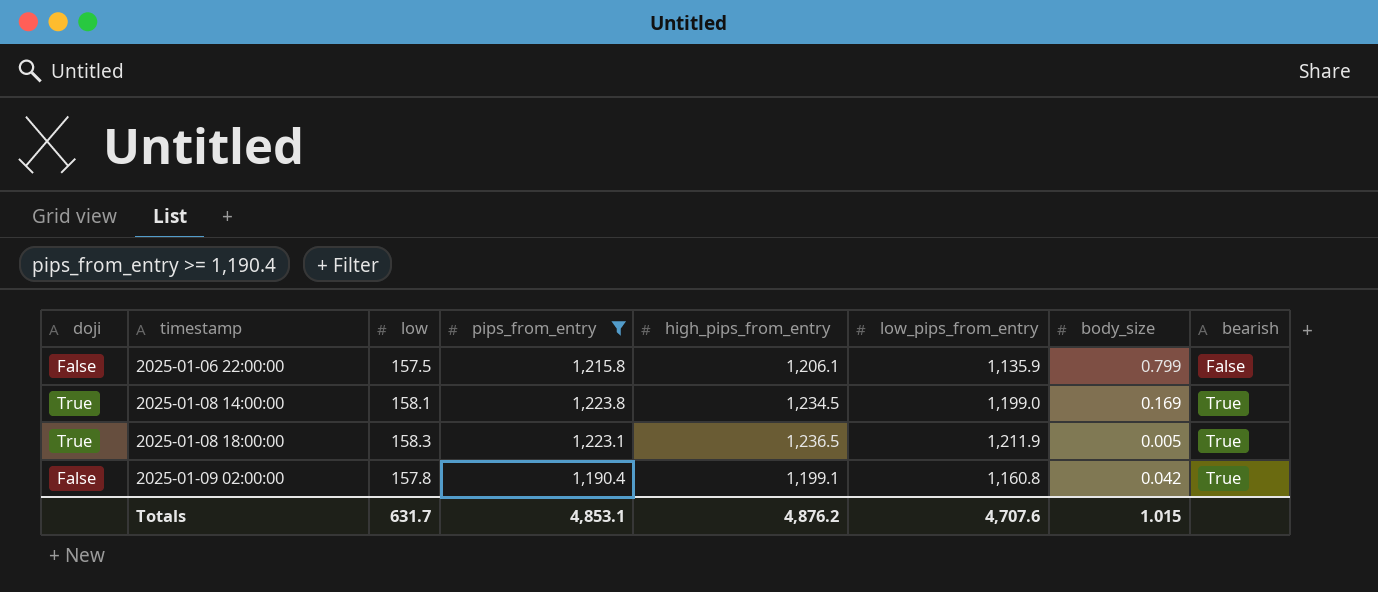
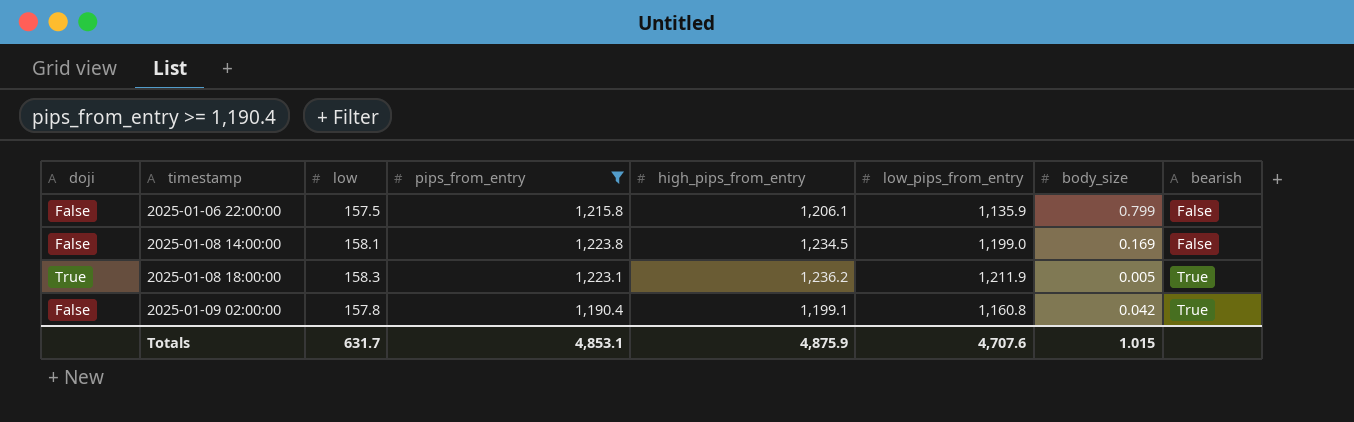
2025-01-08 14:00:00 | doji: True -> False
2025-01-08 14:00:00 | bearish: True -> False
2025-01-08 18:00:00 | high_pips_from_entry: 1,236.5 -> 1,236.2
Totals | high_pips_from_entry: 4,876.2 -> 4,875.9

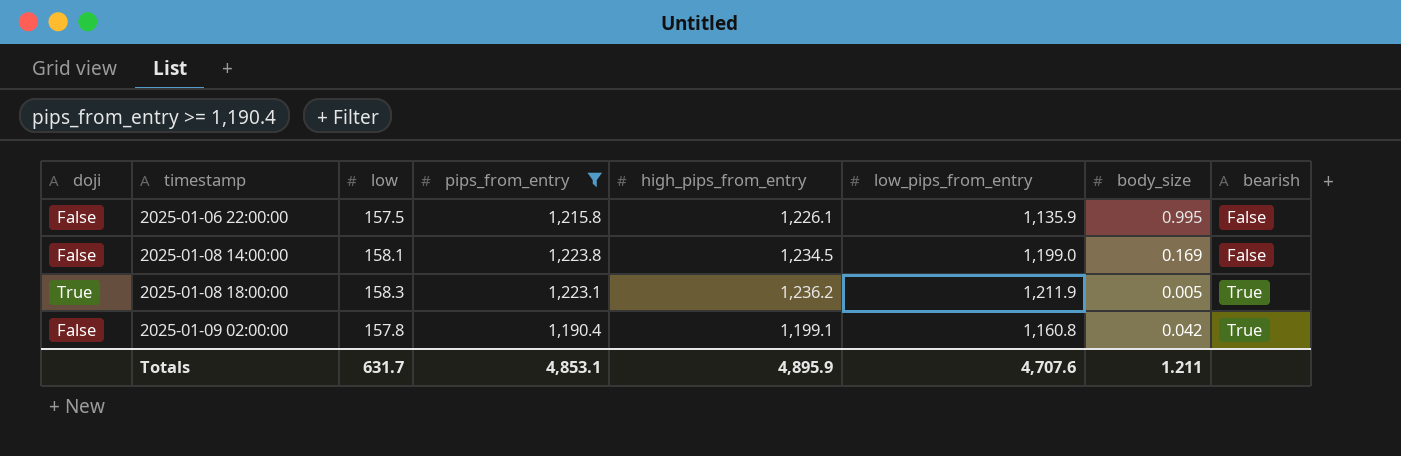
2025-01-06 22:00:00 | high_pips_from_entry: 1,206.1 -> 1,226.1
2025-01-06 22:00:00 | body_size: 0.799 -> 0.995
Totals | high_pips_from_entry: 4,875.9 -> 4,895.9
Totals | body_size: 1.015 -> 1.211

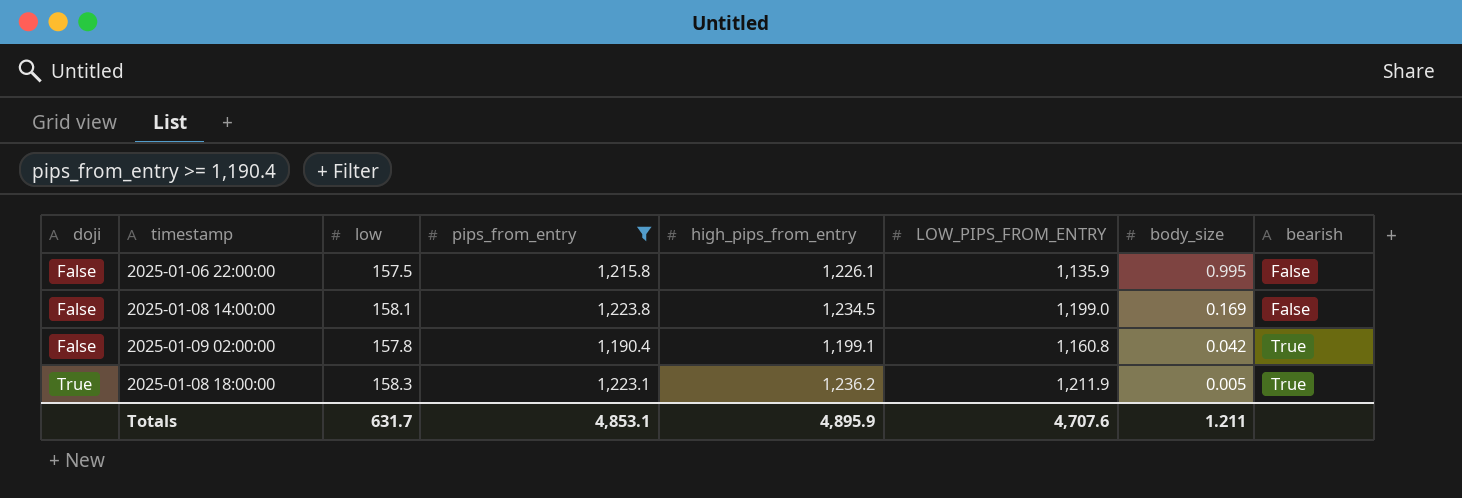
row order: timestamp ascending -> doji ascending
column name: low_pips_from_entry -> LOW_PIPS_FROM_ENTRY

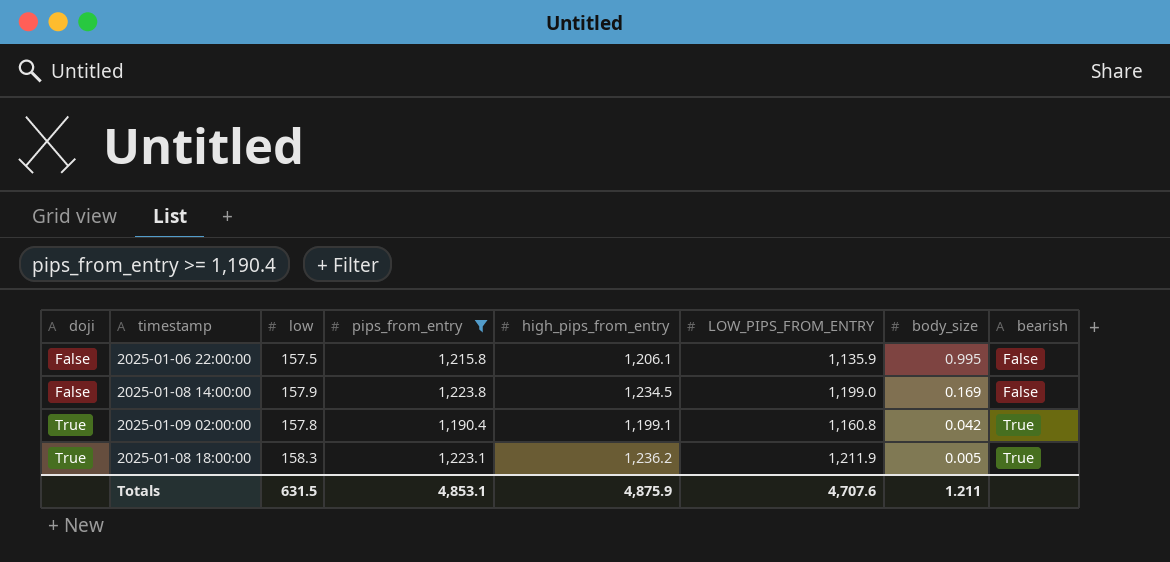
2025-01-06 22:00:00 | high_pips_from_entry: 1,226.1 -> 1,206.1
2025-01-08 14:00:00 | low: 158.1 -> 157.9
2025-01-09 02:00:00 | doji: False -> True
Totals | low: 631.7 -> 631.5
Totals | high_pips_from_entry: 4,895.9 -> 4,875.9

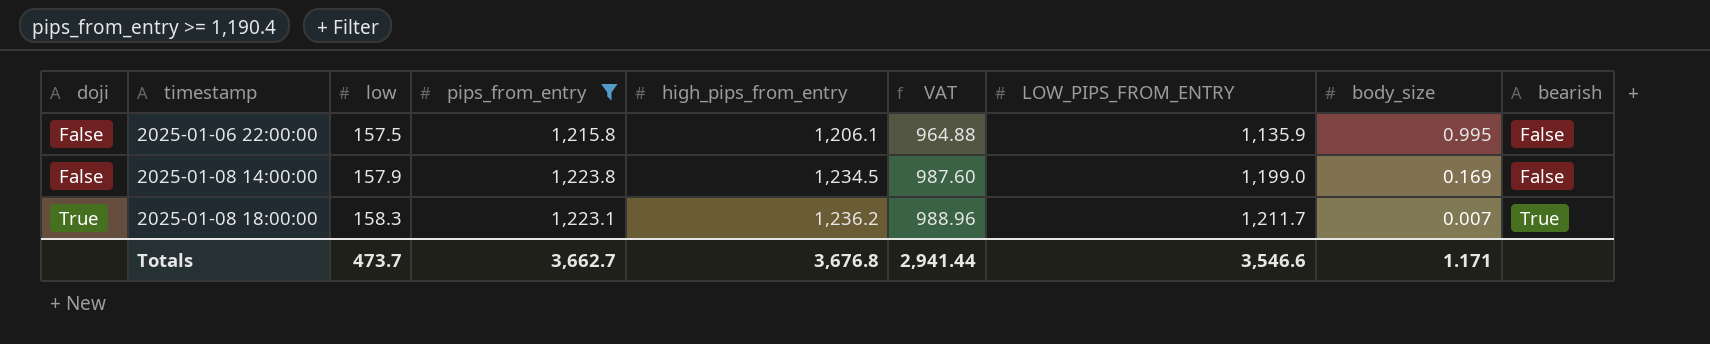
column VAT | formula: none -> [high_pips_from_entry] * 0.8
row 2025-01-09 02:00:00: True | 157.8 | 1,190.4 | 1,199.1 | 1,160.8 | 0.042 | True -> none
2025-01-08 18:00:00 | LOW_PIPS_FROM_ENTRY: 1,211.9 -> 1,211.7
2025-01-08 18:00:00 | body_size: 0.005 -> 0.007
Totals | low: 631.5 -> 473.7
Totals | pips_from_entry: 4,853.1 -> 3,662.7
Totals | high_pips_from_entry: 4,875.9 -> 3,676.8
Totals | LOW_PIPS_FROM_ENTRY: 4,707.6 -> 3,546.6
Totals | body_size: 1.211 -> 1.171

